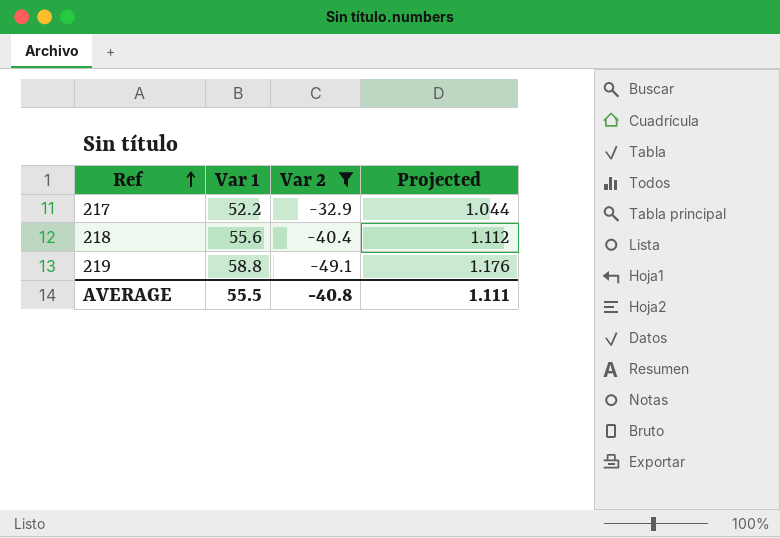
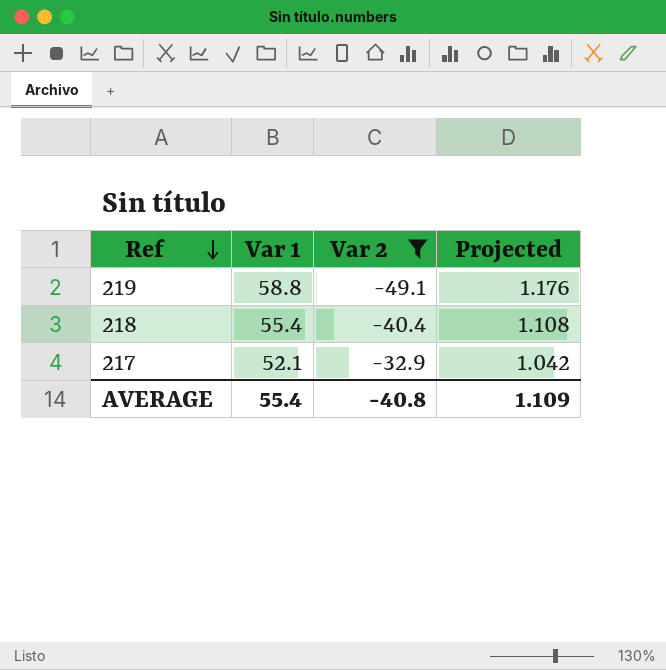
row order: Ref ascending -> Ref descending
218 | Var 1: 55.6 -> 55.4
218 | Projected: 1.112 -> 1.108
217 | Var 1: 52.2 -> 52.1
217 | Projected: 1.044 -> 1.042
AVERAGE | Var 1: 55.5 -> 55.4
AVERAGE | Projected: 1.111 -> 1.109

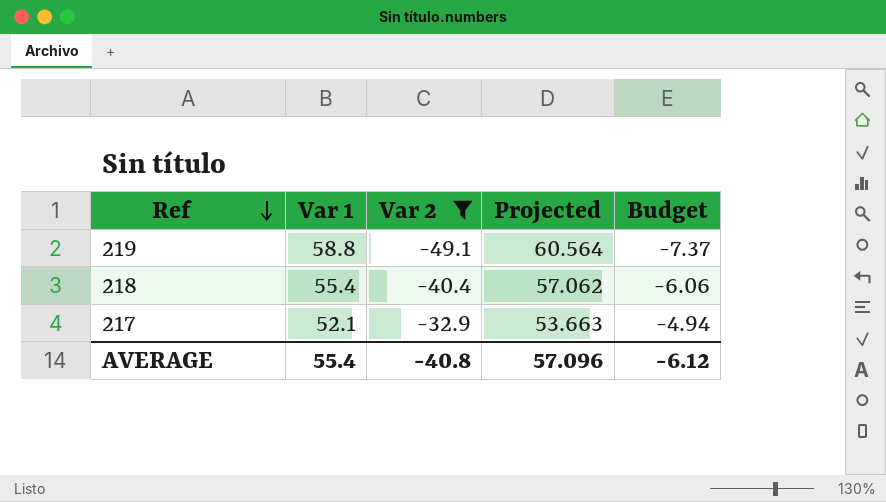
column Projected | formula: [Var 1] * 0.02 -> [Var 1] * 1.03
column Budget | formula: none -> [Var 2] * 0.15
AVERAGE | Projected: 1.109 -> 57.096

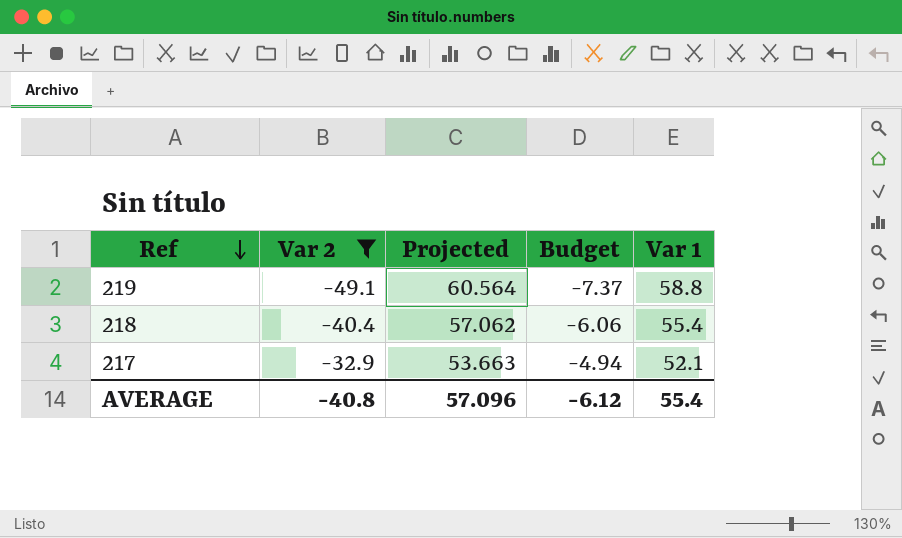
column Var 1 | position: 2 -> 5

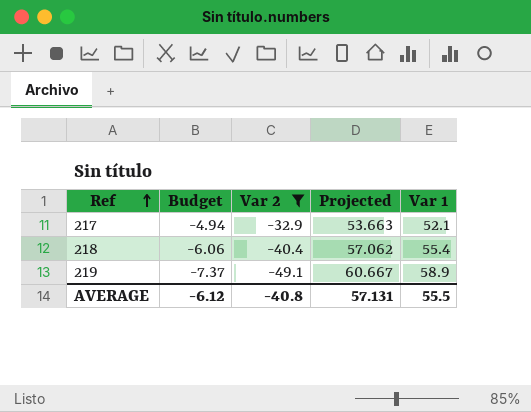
row order: Ref descending -> Ref ascending
column Budget | position: 4 -> 2
219 | Projected: 60.564 -> 60.667
219 | Var 1: 58.8 -> 58.9
AVERAGE | Projected: 57.096 -> 57.131
AVERAGE | Var 1: 55.4 -> 55.5

